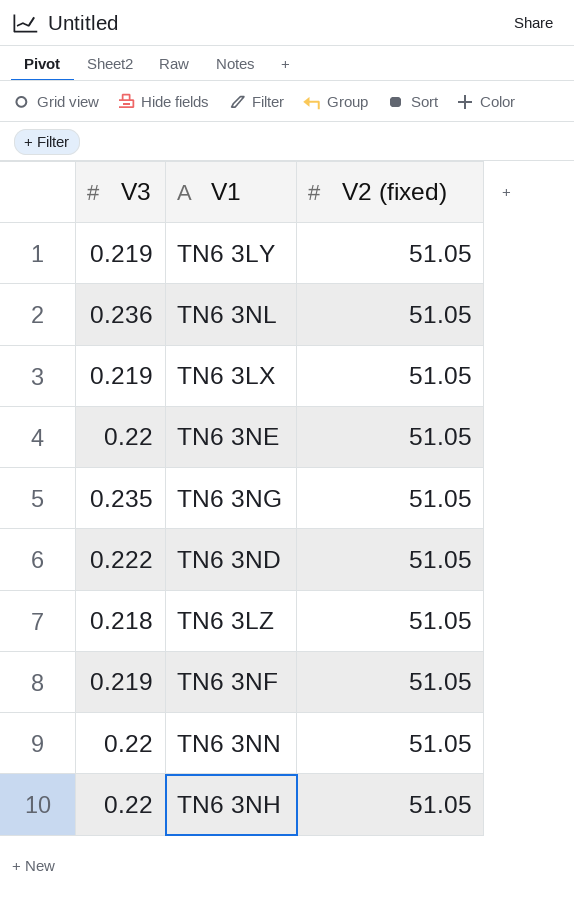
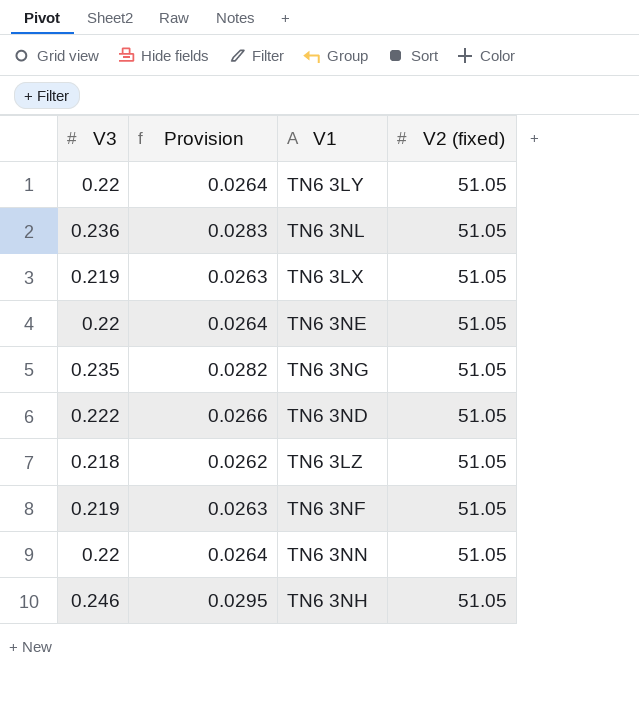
column Provision | formula: none -> [V3] * 0.12
TN6 3LY | V3: 0.219 -> 0.22
TN6 3NH | V3: 0.22 -> 0.246

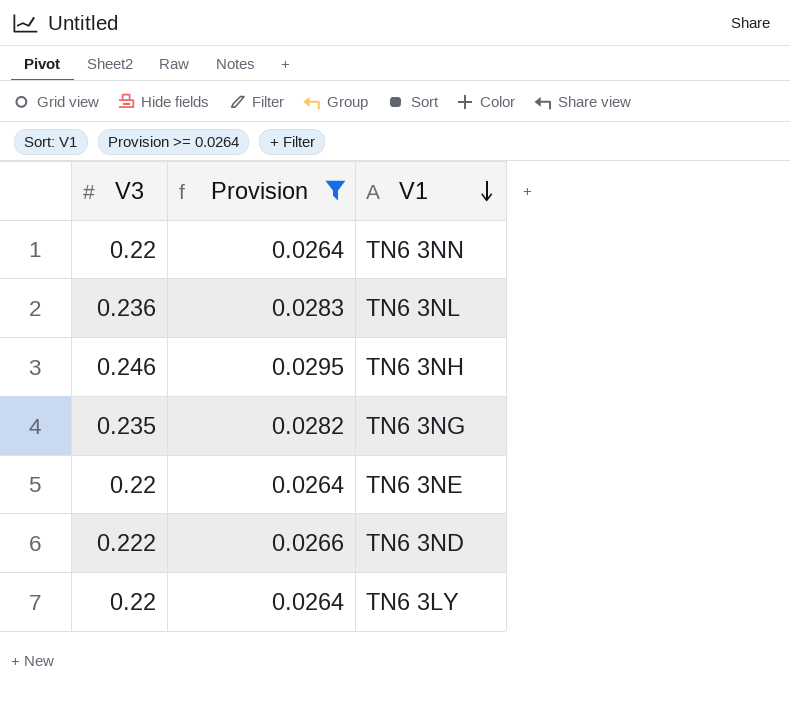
filter: none -> Provision >= 0.0264
row order: none -> V1 descending
column V2 (fixed) | position: 4 -> none

